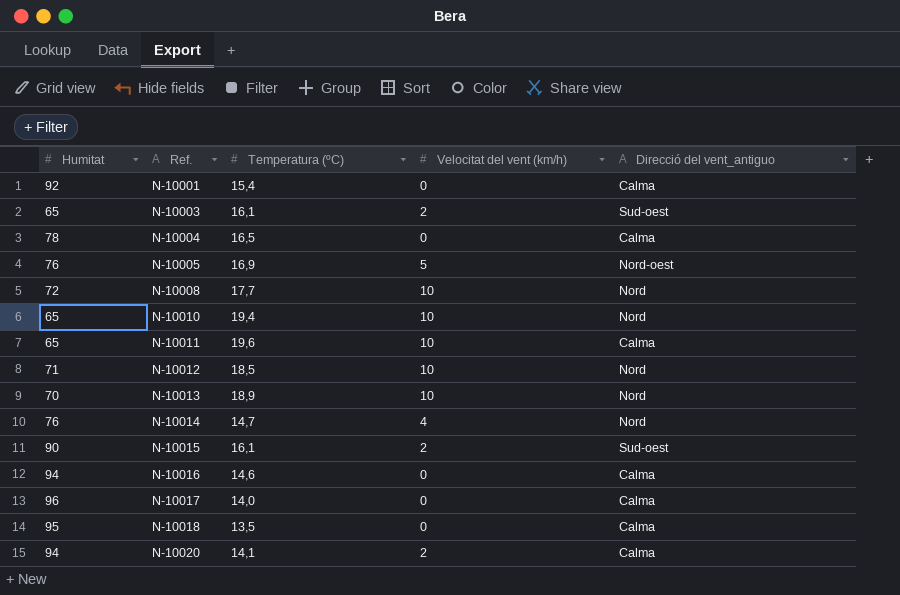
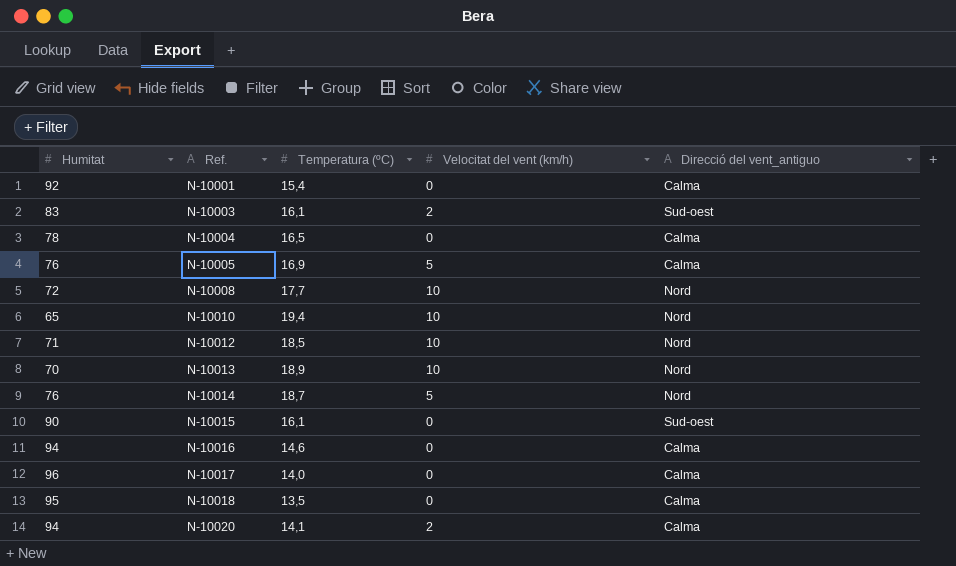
row N-10011: 65 | 19,6 | 10 | Calma -> none
N-10003 | Humitat: 65 -> 83
N-10005 | Direcció del vent_antiguo: Nord-oest -> Calma
N-10014 | Temperatura (ºC): 14,7 -> 18,7
N-10014 | Velocitat del vent (km/h): 4 -> 5
N-10015 | Velocitat del vent (km/h): 2 -> 0

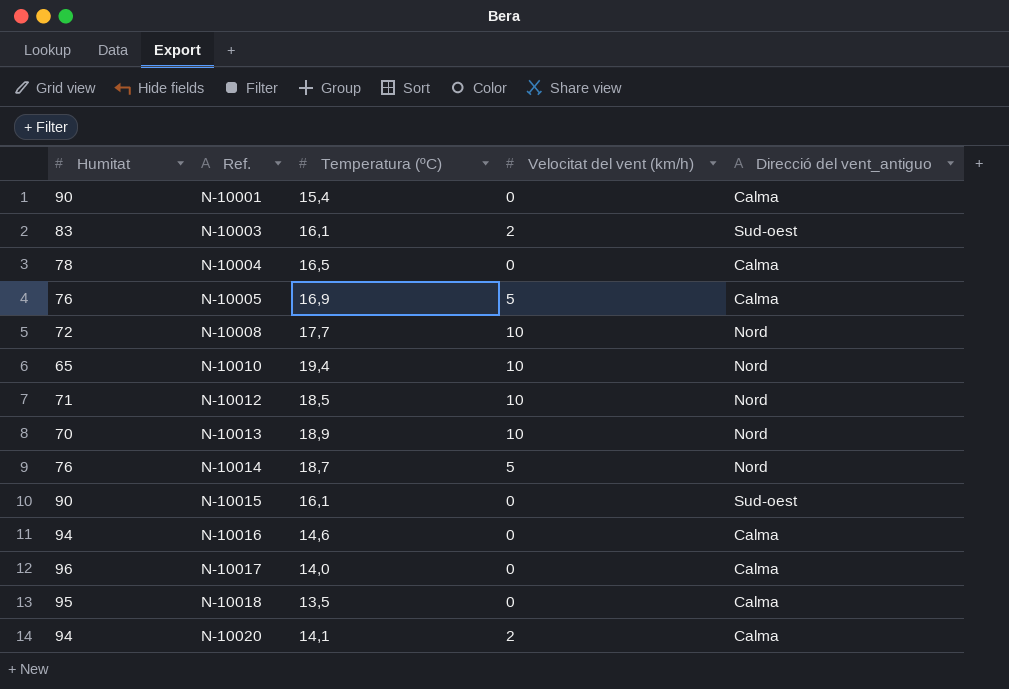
N-10001 | Humitat: 92 -> 90

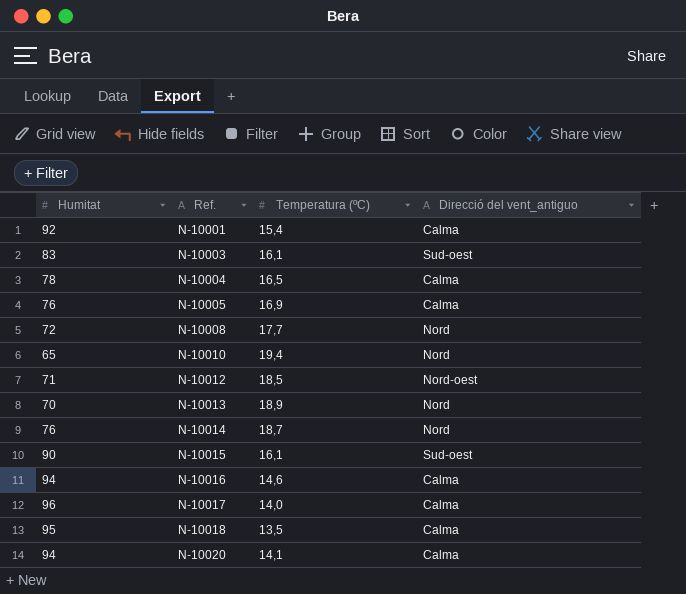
column Velocitat del vent (km/h) | position: 4 -> none
N-10001 | Humitat: 90 -> 92
N-10012 | Direcció del vent_antiguo: Nord -> Nord-oest

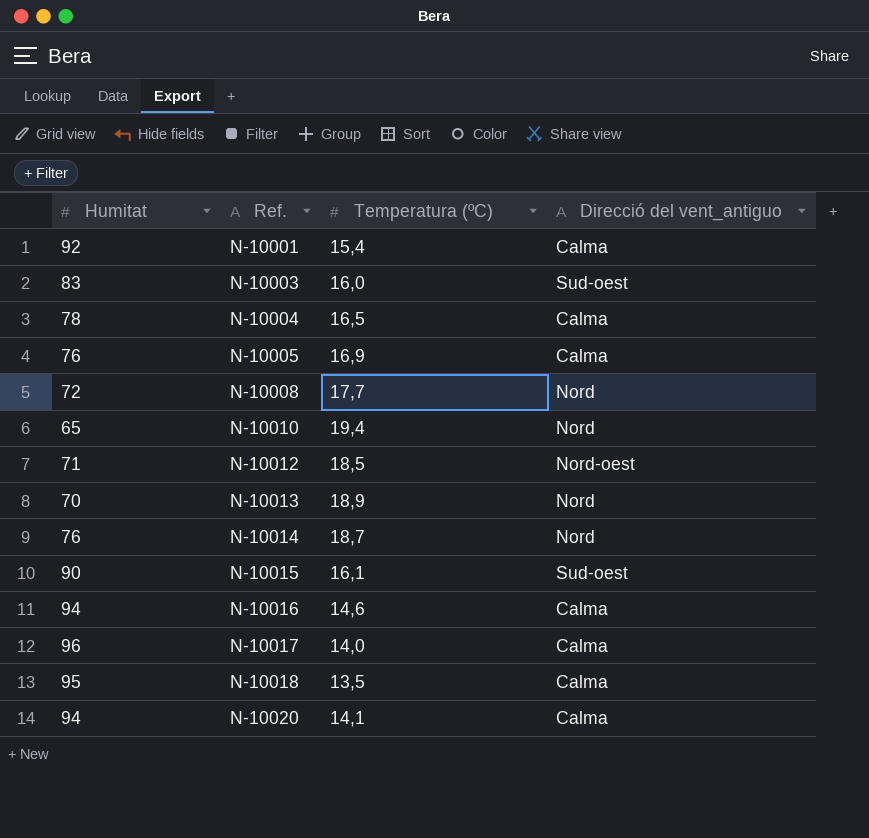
N-10003 | Temperatura (ºC): 16,1 -> 16,0

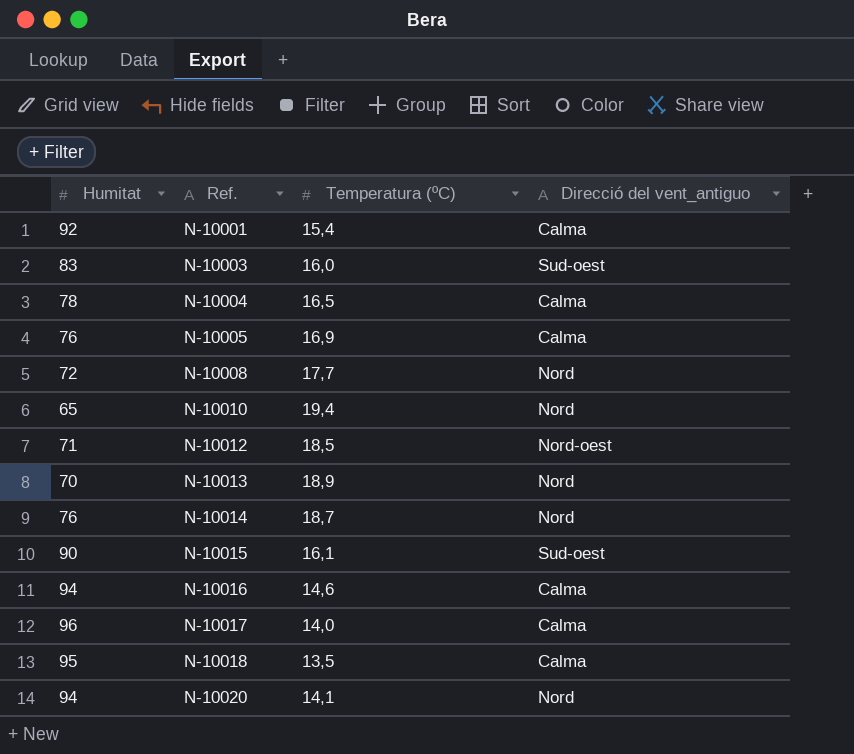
N-10020 | Direcció del vent_antiguo: Calma -> Nord

